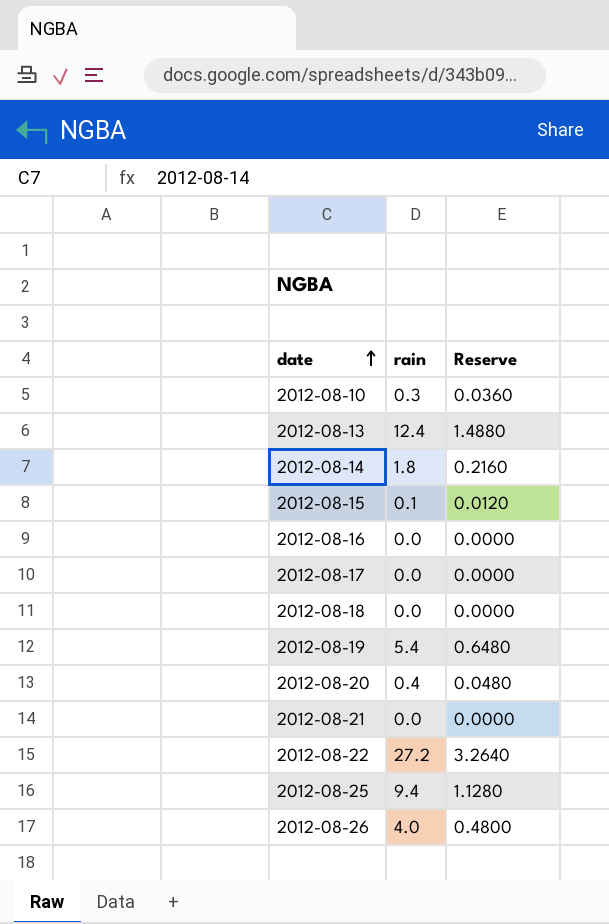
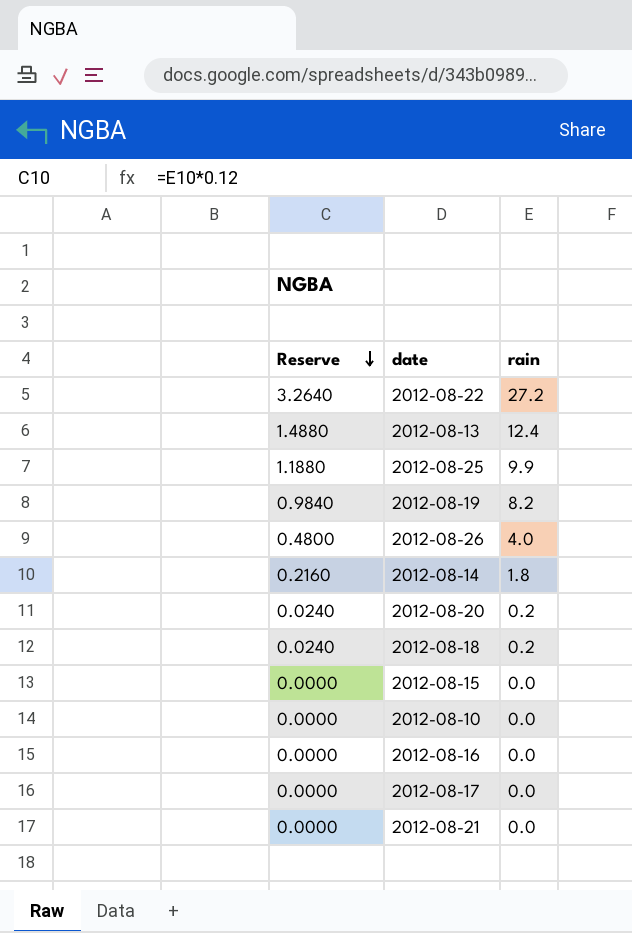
row order: date ascending -> Reserve descending
column Reserve | position: 3 -> 1
2012-08-25 | Reserve: 1.1280 -> 1.1880
2012-08-25 | rain: 9.4 -> 9.9
2012-08-19 | Reserve: 0.6480 -> 0.9840
2012-08-19 | rain: 5.4 -> 8.2
2012-08-20 | Reserve: 0.0480 -> 0.0240
2012-08-20 | rain: 0.4 -> 0.2
2012-08-18 | Reserve: 0.0000 -> 0.0240
2012-08-18 | rain: 0.0 -> 0.2
2012-08-15 | Reserve: 0.0120 -> 0.0000
2012-08-15 | rain: 0.1 -> 0.0
2012-08-10 | Reserve: 0.0360 -> 0.0000
2012-08-10 | rain: 0.3 -> 0.0

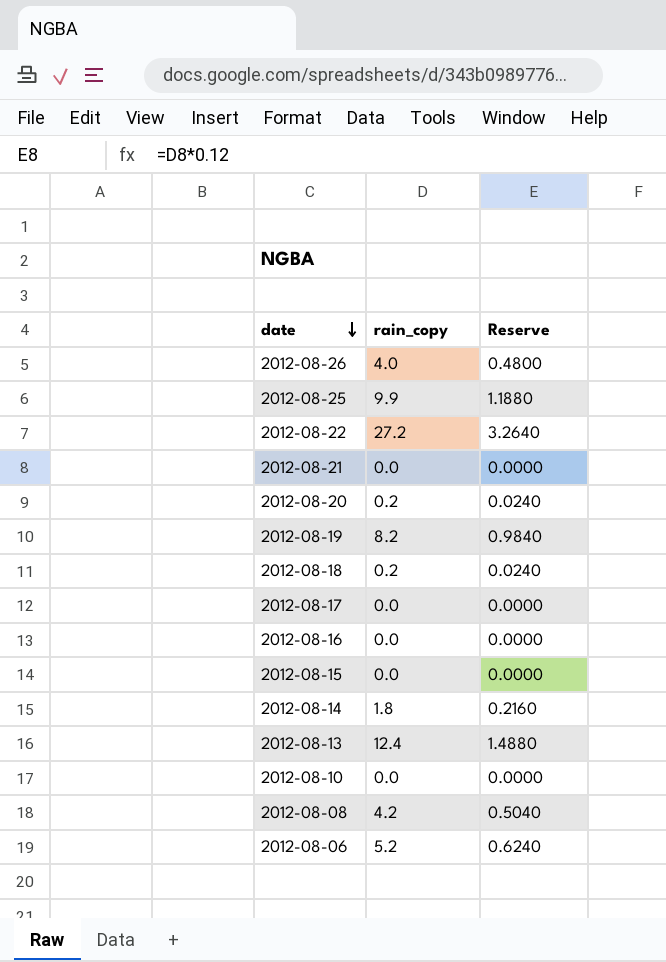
row order: Reserve descending -> date descending
column name: rain -> rain_copy
column Reserve | position: 1 -> 3
row 2012-08-08: none -> 4.2 | 0.5040
row 2012-08-06: none -> 5.2 | 0.6240

